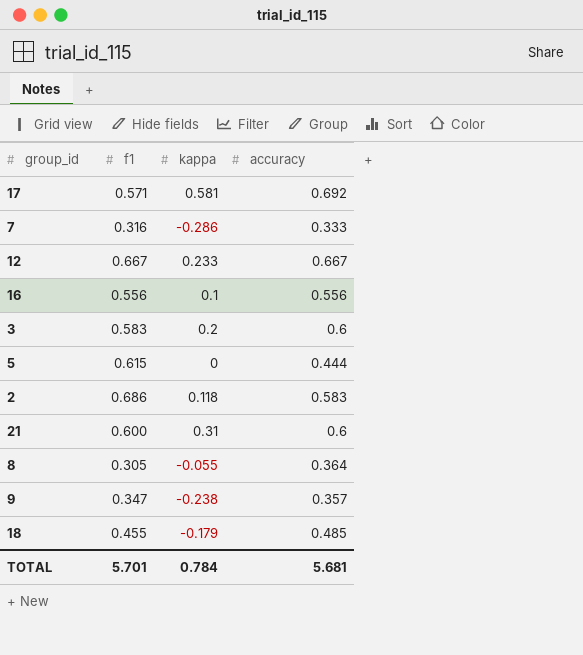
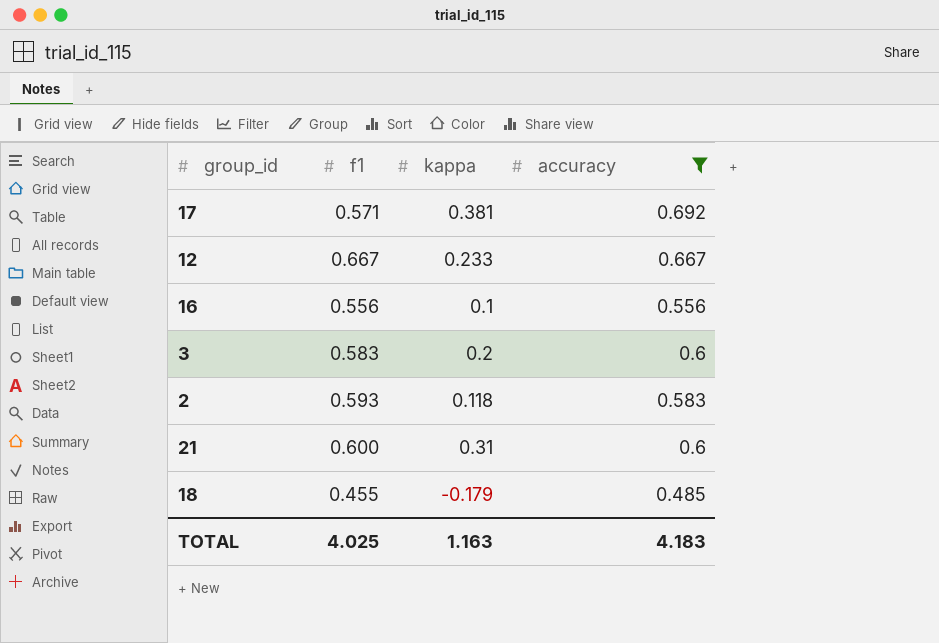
filter: none -> accuracy >= 0.485
17 | kappa: 0.581 -> 0.381
2 | f1: 0.686 -> 0.593
TOTAL | f1: 5.701 -> 4.025
TOTAL | kappa: 0.784 -> 1.163
TOTAL | accuracy: 5.681 -> 4.183

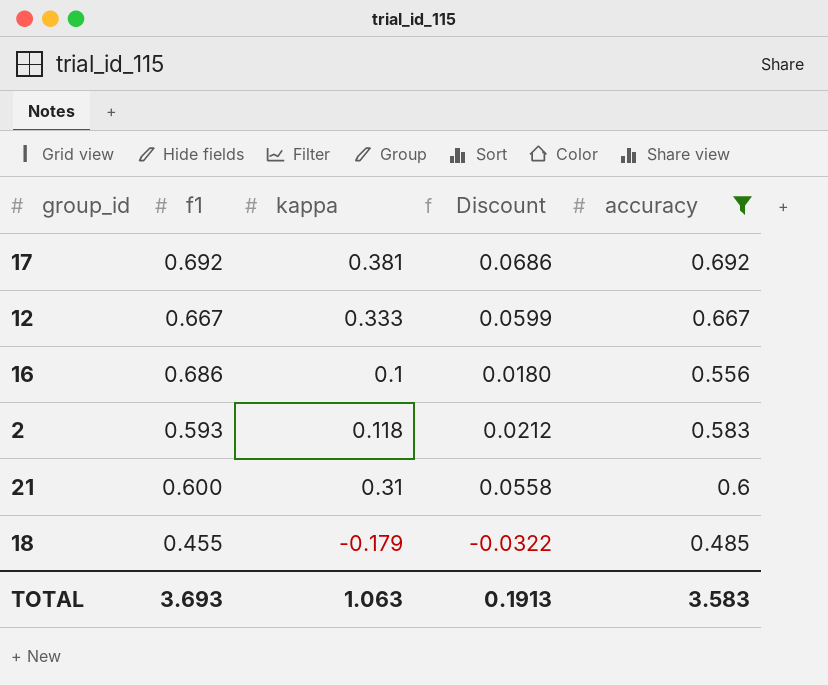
column Discount | formula: none -> [kappa] * 0.18
row 3: 0.583 | 0.2 | 0.6 -> none
17 | f1: 0.571 -> 0.692
12 | kappa: 0.233 -> 0.333
16 | f1: 0.556 -> 0.686
TOTAL | f1: 4.025 -> 3.693
TOTAL | kappa: 1.163 -> 1.063
TOTAL | accuracy: 4.183 -> 3.583

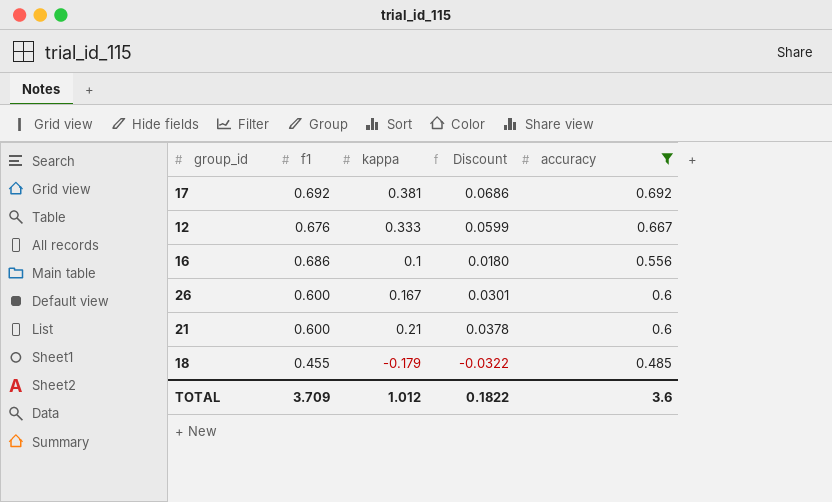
row 2: 0.593 | 0.118 | 0.0212 | 0.583 -> none
12 | f1: 0.667 -> 0.676
row 26: none -> 0.600 | 0.167 | 0.0301 | 0.6
21 | kappa: 0.31 -> 0.21
21 | Discount: 0.0558 -> 0.0378
TOTAL | f1: 3.693 -> 3.709
TOTAL | kappa: 1.063 -> 1.012
TOTAL | Discount: 0.1913 -> 0.1822
TOTAL | accuracy: 3.583 -> 3.6

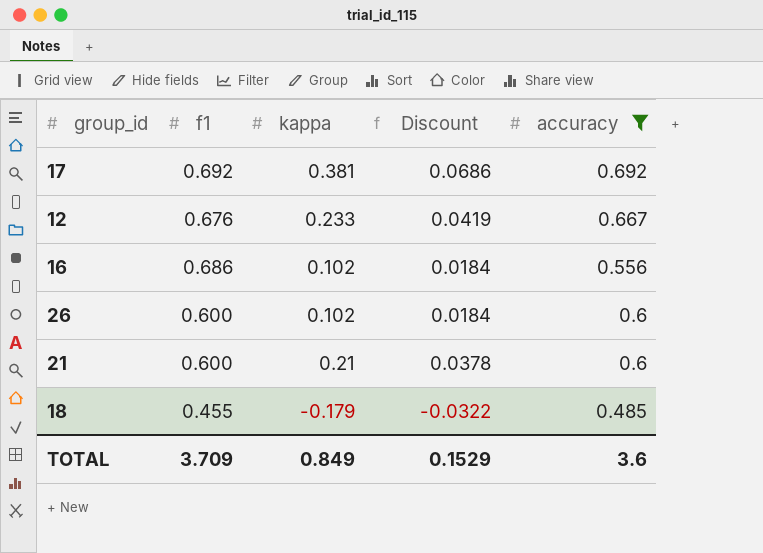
12 | kappa: 0.333 -> 0.233
12 | Discount: 0.0599 -> 0.0419
16 | kappa: 0.1 -> 0.102
16 | Discount: 0.0180 -> 0.0184
26 | kappa: 0.167 -> 0.102
26 | Discount: 0.0301 -> 0.0184
TOTAL | kappa: 1.012 -> 0.849
TOTAL | Discount: 0.1822 -> 0.1529

